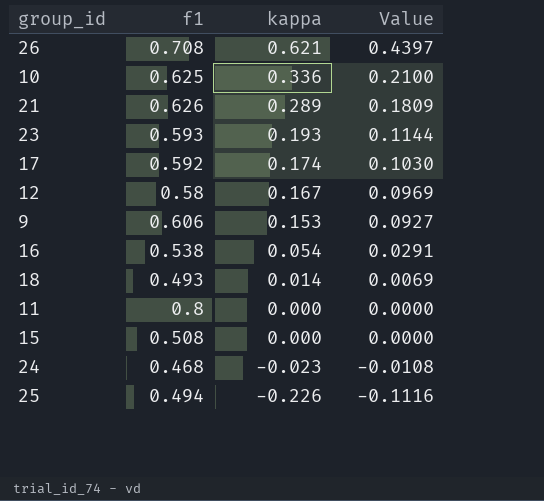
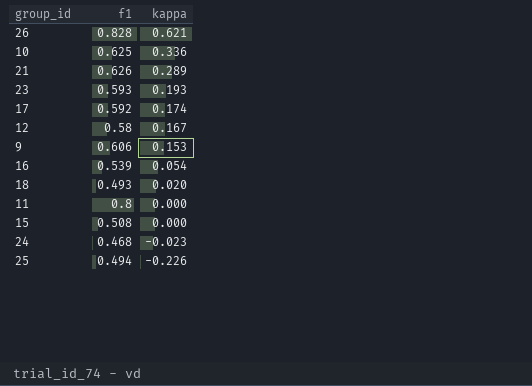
column Value | formula: [f1] * [kappa] -> none
26 | f1: 0.708 -> 0.828
16 | f1: 0.538 -> 0.539
18 | kappa: 0.014 -> 0.020

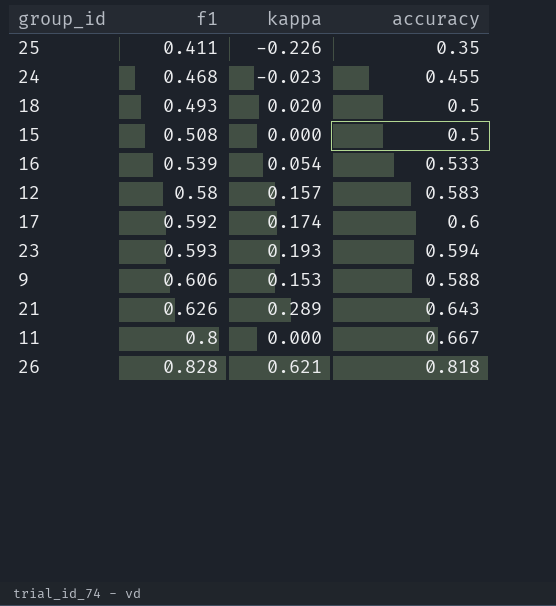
row order: kappa descending -> f1 ascending
column accuracy | position: none -> 4
row 10: 0.625 | 0.336 -> none
25 | f1: 0.494 -> 0.411
12 | kappa: 0.167 -> 0.157

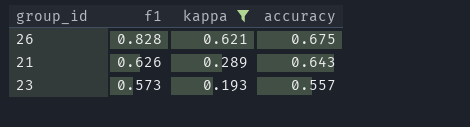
filter: none -> kappa >= 0.193
row order: f1 ascending -> f1 descending
26 | accuracy: 0.818 -> 0.675
23 | f1: 0.593 -> 0.573
23 | accuracy: 0.594 -> 0.557

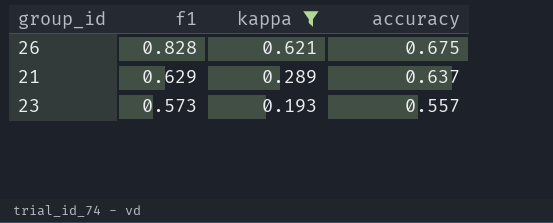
21 | f1: 0.626 -> 0.629
21 | accuracy: 0.643 -> 0.637

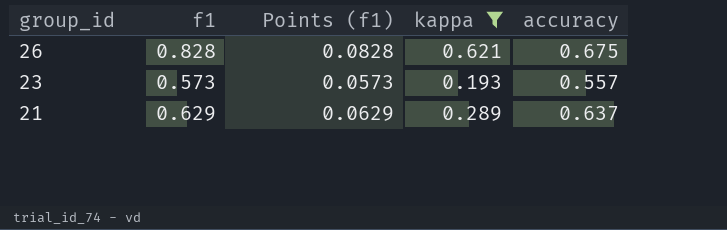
row order: f1 descending -> group_id descending
column Points (f1) | formula: none -> [f1] * 0.1

